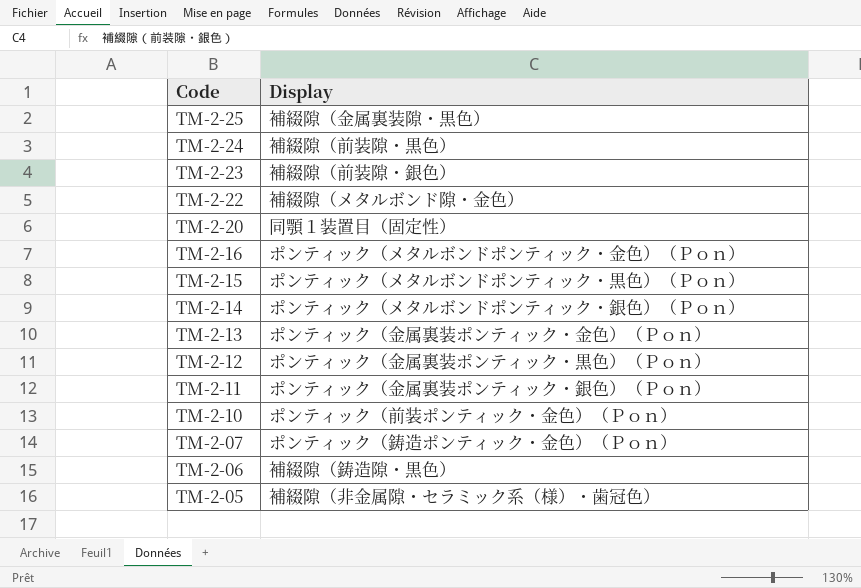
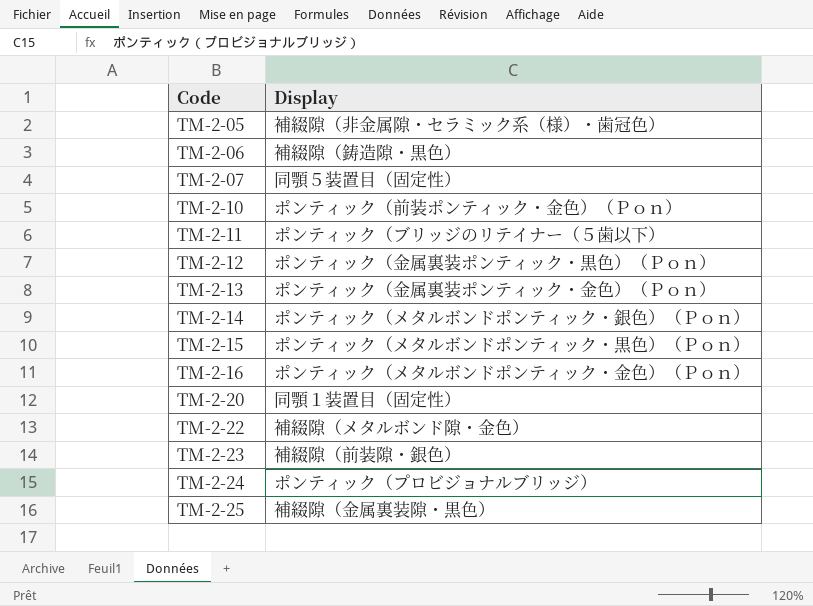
row order: Code descending -> Code ascending
TM-2-07 | Display: ポンティック（鋳造ポンティック・金色）（Ｐｏｎ） -> 同顎５装置目（固定性）
TM-2-11 | Display: ポンティック（金属裏装ポンティック・銀色）（Ｐｏｎ） -> ポンティック（ブリッジのリテイナー（５歯以下）
TM-2-24 | Display: 補綴隙（前装隙・黒色） -> ポンティック（プロビジョナルブリッジ）

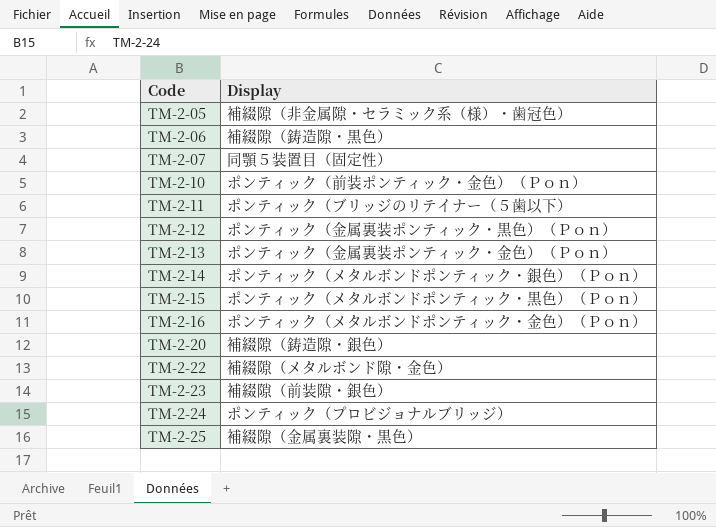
TM-2-20 | Display: 同顎１装置目（固定性） -> 補綴隙（鋳造隙・銀色）

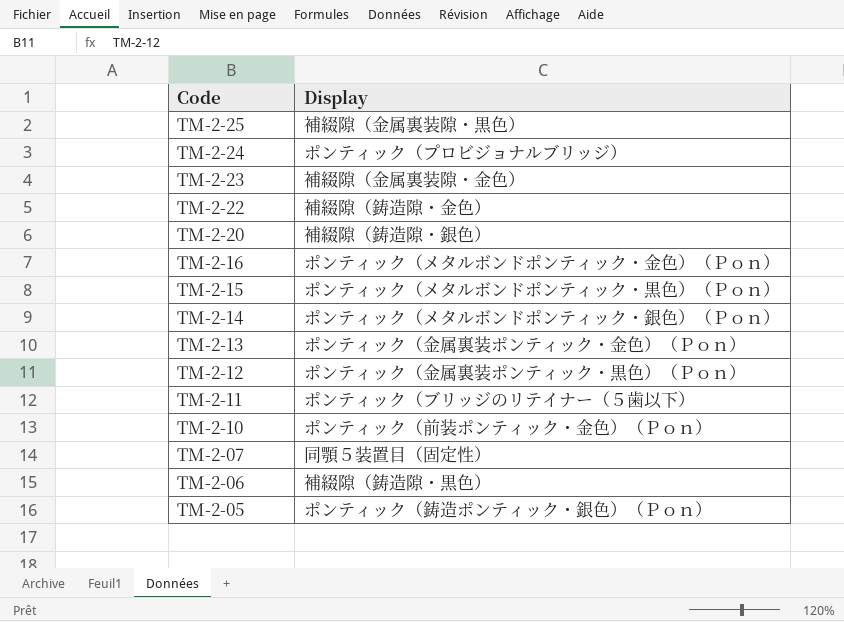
row order: Code ascending -> Code descending
TM-2-23 | Display: 補綴隙（前装隙・銀色） -> 補綴隙（金属裏装隙・金色）
TM-2-22 | Display: 補綴隙（メタルボンド隙・金色） -> 補綴隙（鋳造隙・金色）
TM-2-05 | Display: 補綴隙（非金属隙・セラミック系（様）・歯冠色） -> ポンティック（鋳造ポンティック・銀色）（Ｐｏｎ）

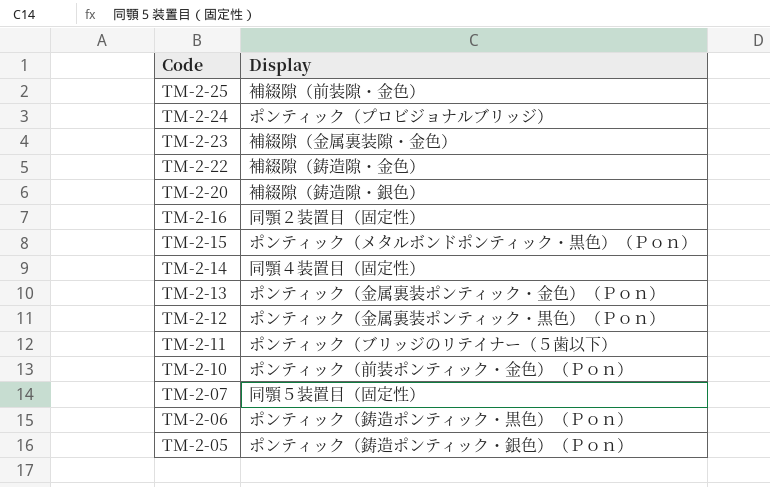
TM-2-25 | Display: 補綴隙（金属裏装隙・黒色） -> 補綴隙（前装隙・金色）
TM-2-16 | Display: ポンティック（メタルボンドポンティック・金色）（Ｐｏｎ） -> 同顎２装置目（固定性）
TM-2-14 | Display: ポンティック（メタルボンドポンティック・銀色）（Ｐｏｎ） -> 同顎４装置目（固定性）
TM-2-06 | Display: 補綴隙（鋳造隙・黒色） -> ポンティック（鋳造ポンティック・黒色）（Ｐｏｎ）

